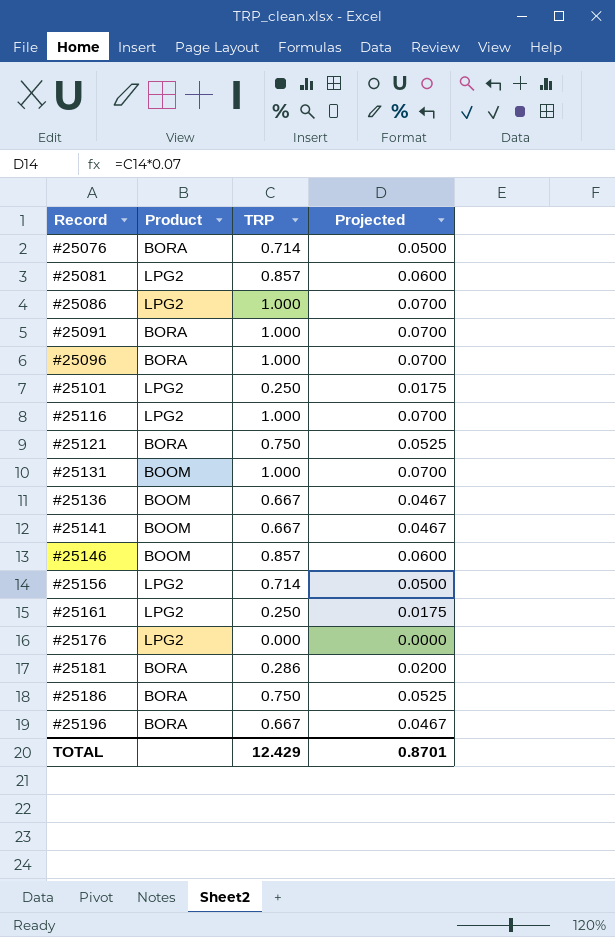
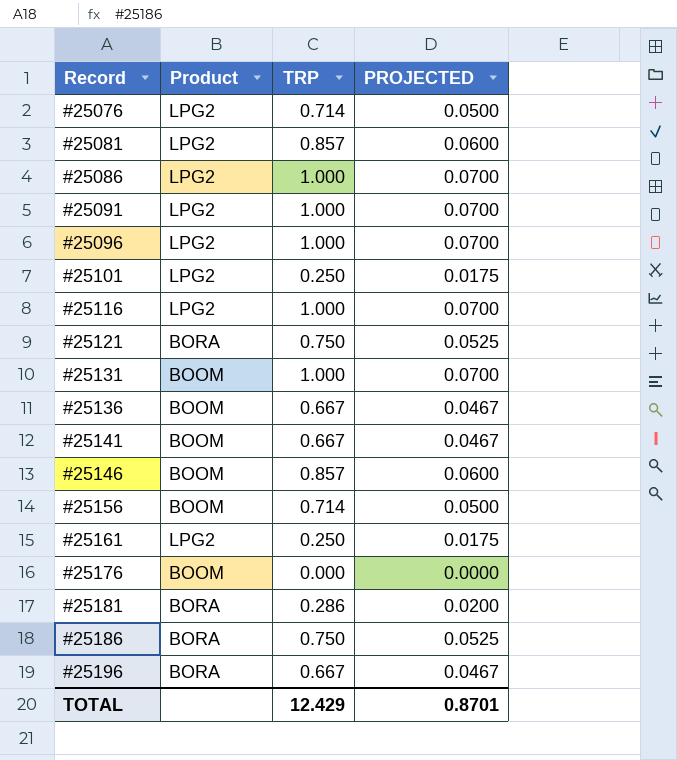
column name: Projected -> PROJECTED
#25076 | Product: BORA -> LPG2
#25091 | Product: BORA -> LPG2
#25096 | Product: BORA -> LPG2
#25156 | Product: LPG2 -> BOOM
#25176 | Product: LPG2 -> BOOM

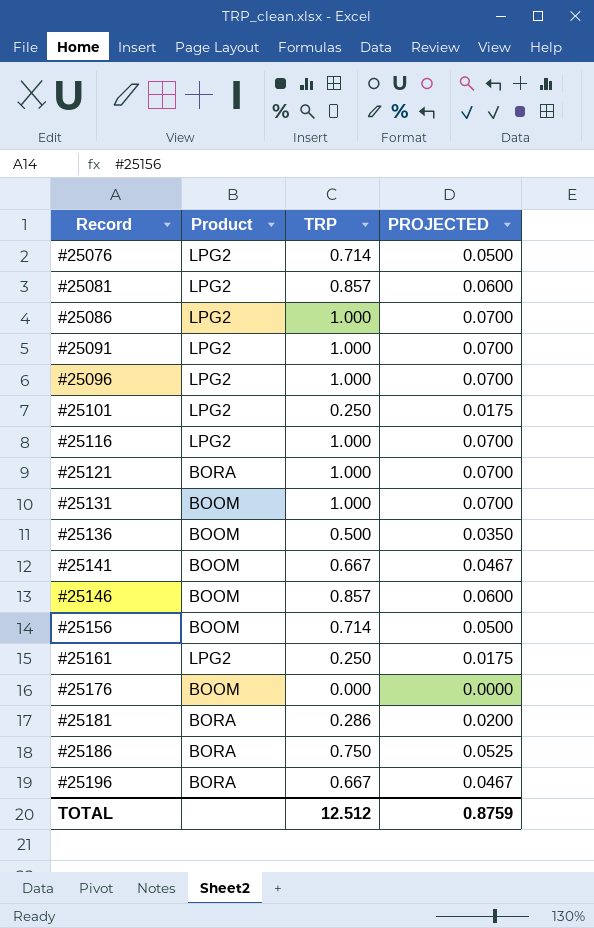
#25121 | TRP: 0.750 -> 1.000
#25121 | PROJECTED: 0.0525 -> 0.0700
#25136 | TRP: 0.667 -> 0.500
#25136 | PROJECTED: 0.0467 -> 0.0350
TOTAL | TRP: 12.429 -> 12.512
TOTAL | PROJECTED: 0.8701 -> 0.8759

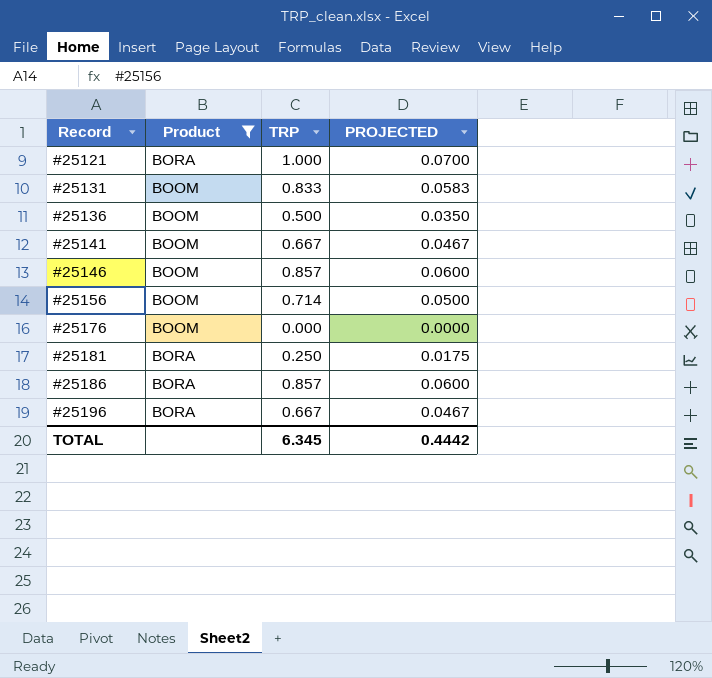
filter: none -> Product != LPG2
#25131 | TRP: 1.000 -> 0.833
#25131 | PROJECTED: 0.0700 -> 0.0583
#25181 | TRP: 0.286 -> 0.250
#25181 | PROJECTED: 0.0200 -> 0.0175
#25186 | TRP: 0.750 -> 0.857
#25186 | PROJECTED: 0.0525 -> 0.0600
TOTAL | TRP: 12.512 -> 6.345
TOTAL | PROJECTED: 0.8759 -> 0.4442

